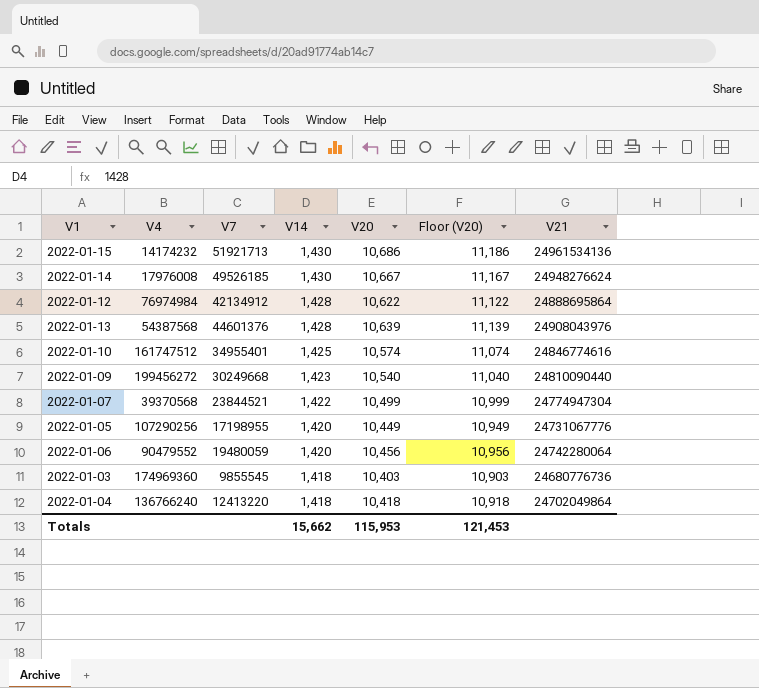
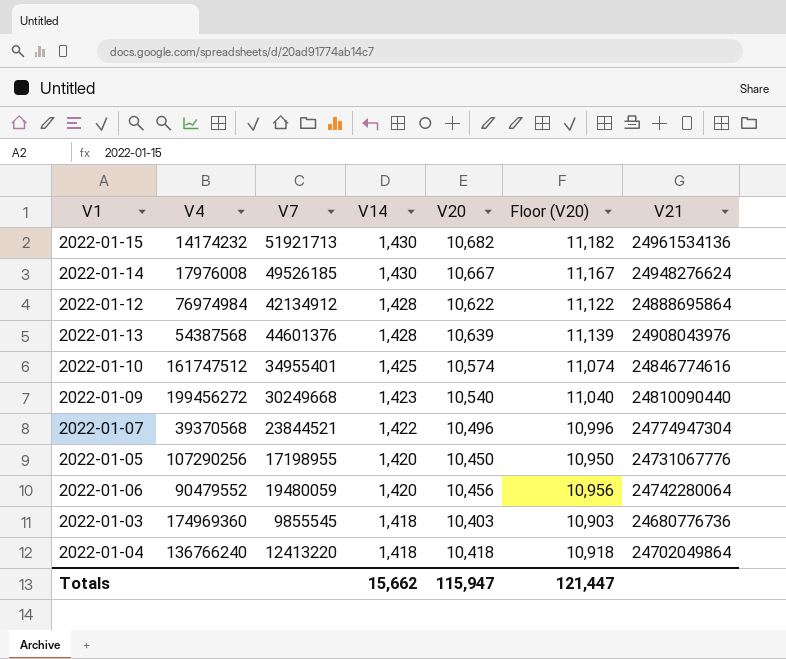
2022-01-15 | V20: 10,686 -> 10,682
2022-01-15 | Floor (V20): 11,186 -> 11,182
2022-01-07 | V20: 10,499 -> 10,496
2022-01-07 | Floor (V20): 10,999 -> 10,996
2022-01-05 | V20: 10,449 -> 10,450
2022-01-05 | Floor (V20): 10,949 -> 10,950
Totals | V20: 115,953 -> 115,947
Totals | Floor (V20): 121,453 -> 121,447

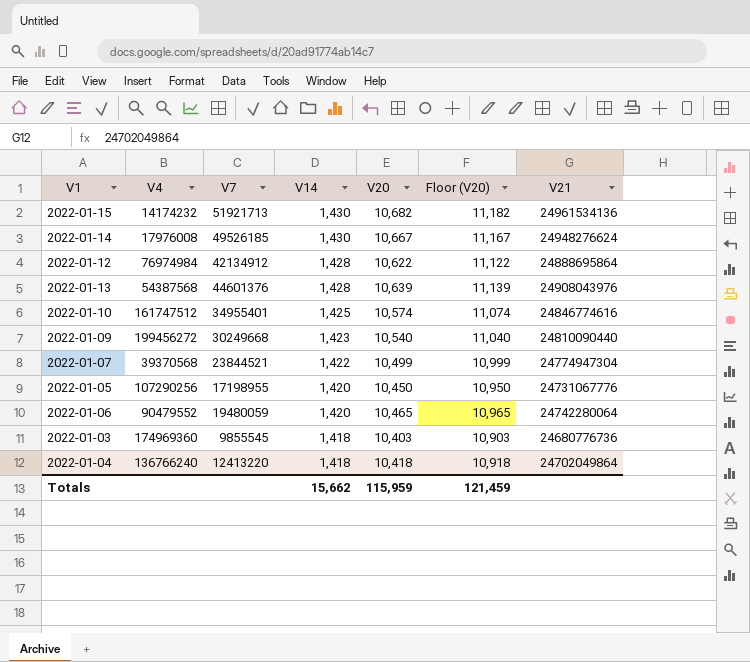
2022-01-07 | V20: 10,496 -> 10,499
2022-01-07 | Floor (V20): 10,996 -> 10,999
2022-01-06 | V20: 10,456 -> 10,465
2022-01-06 | Floor (V20): 10,956 -> 10,965
Totals | V20: 115,947 -> 115,959
Totals | Floor (V20): 121,447 -> 121,459

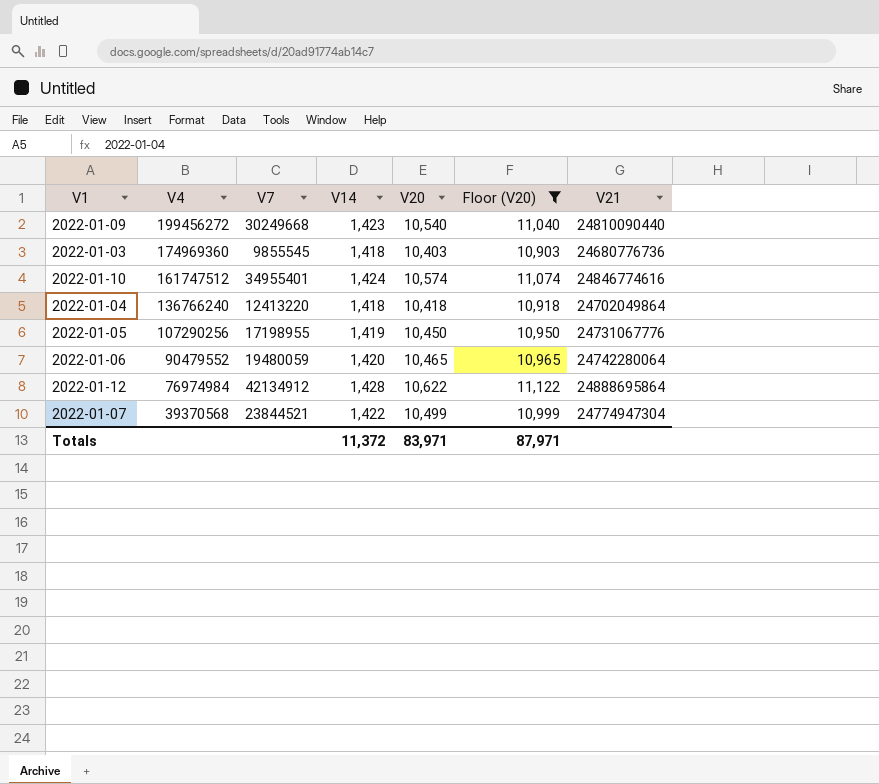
filter: none -> Floor (V20) <= 11,122
row order: V14 descending -> V4 descending
2022-01-10 | V14: 1,425 -> 1,424
2022-01-05 | V14: 1,420 -> 1,419
Totals | V14: 15,662 -> 11,372
Totals | V20: 115,959 -> 83,971
Totals | Floor (V20): 121,459 -> 87,971

